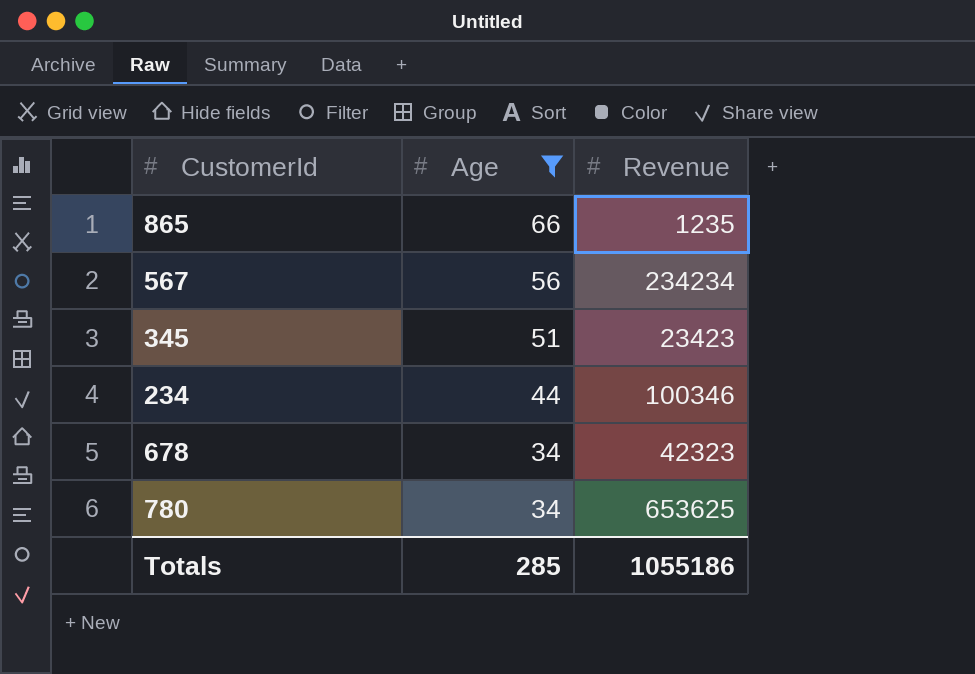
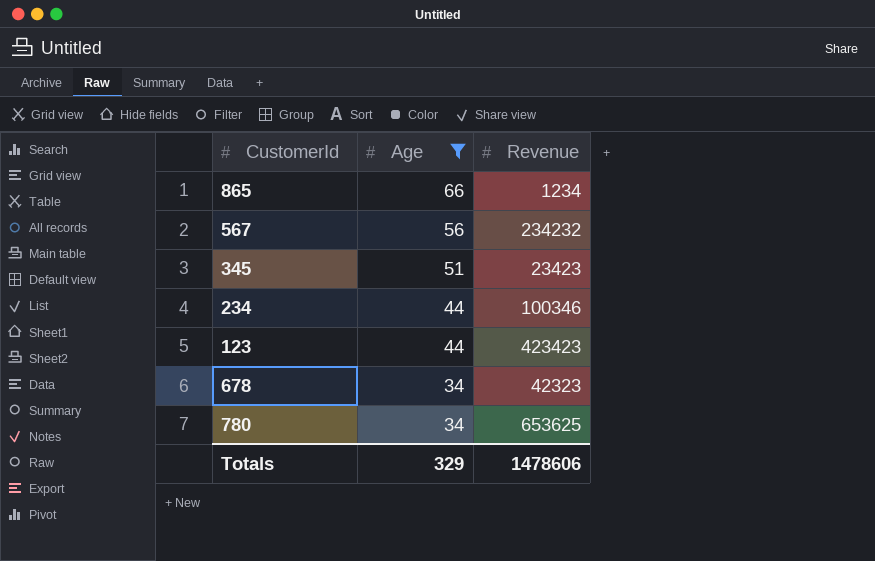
865 | Revenue: 1235 -> 1234
567 | Revenue: 234234 -> 234232
row 123: none -> 44 | 423423
Totals | Age: 285 -> 329
Totals | Revenue: 1055186 -> 1478606

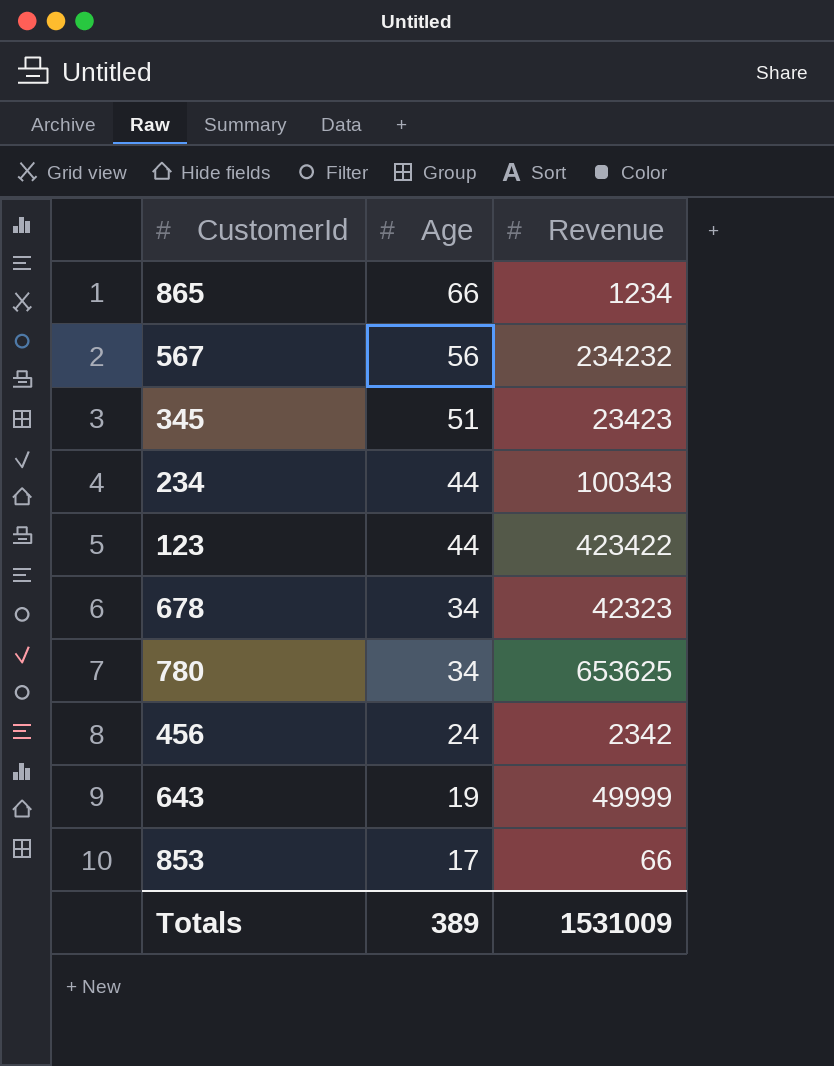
filter: Age >= 34 -> none
234 | Revenue: 100346 -> 100343
123 | Revenue: 423423 -> 423422
Totals | Age: 329 -> 389
Totals | Revenue: 1478606 -> 1531009

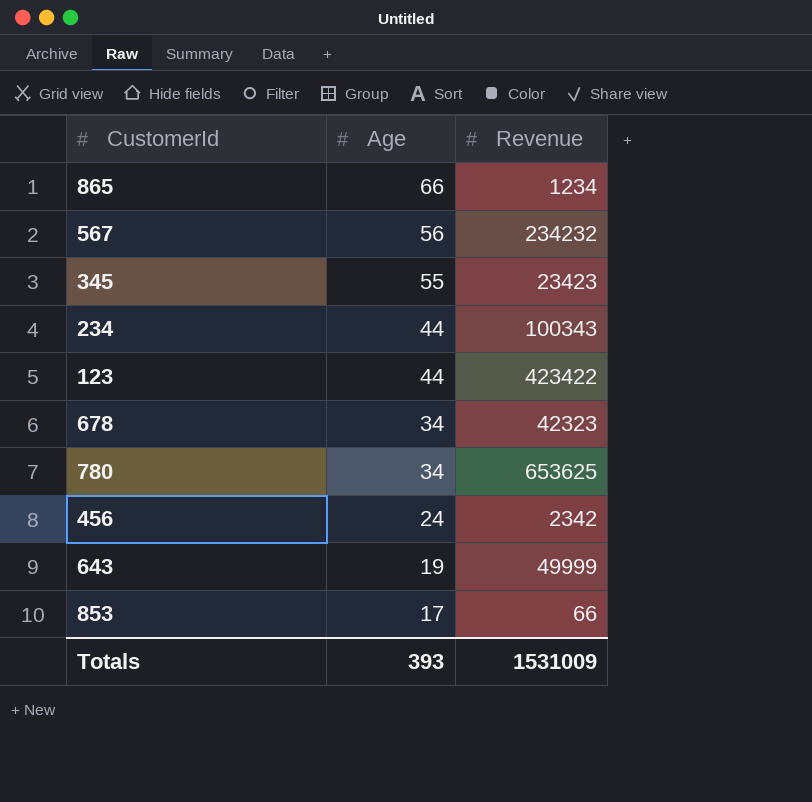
345 | Age: 51 -> 55
Totals | Age: 389 -> 393

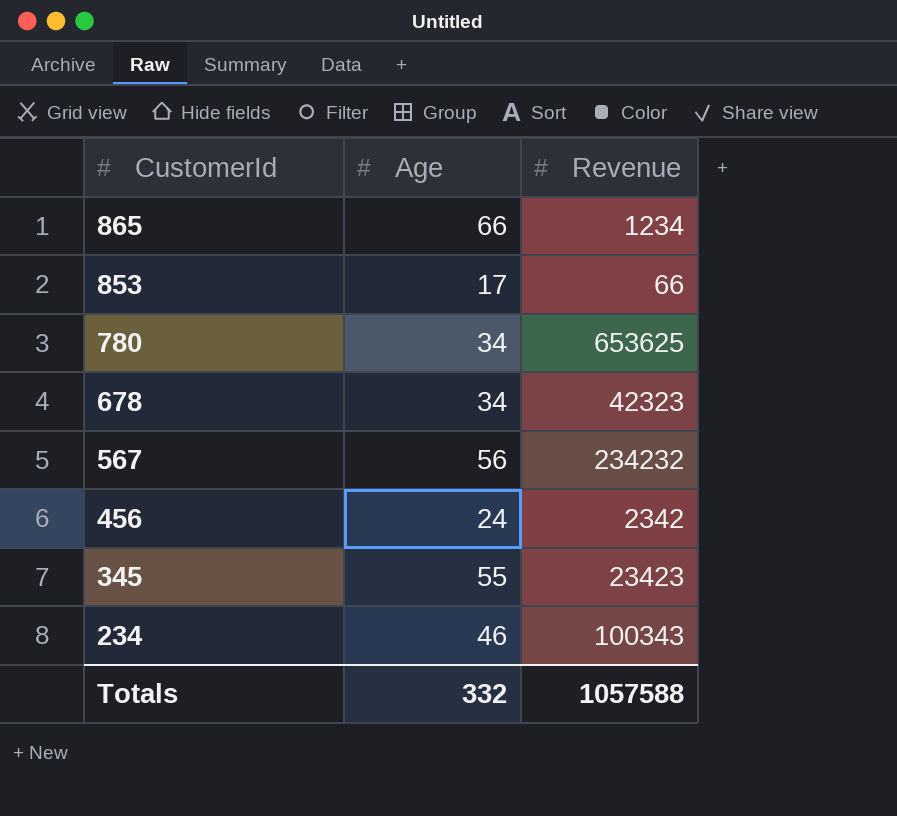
row order: Age descending -> CustomerId descending
row 123: 44 | 423422 -> none
row 643: 19 | 49999 -> none
234 | Age: 44 -> 46
Totals | Age: 393 -> 332
Totals | Revenue: 1531009 -> 1057588

